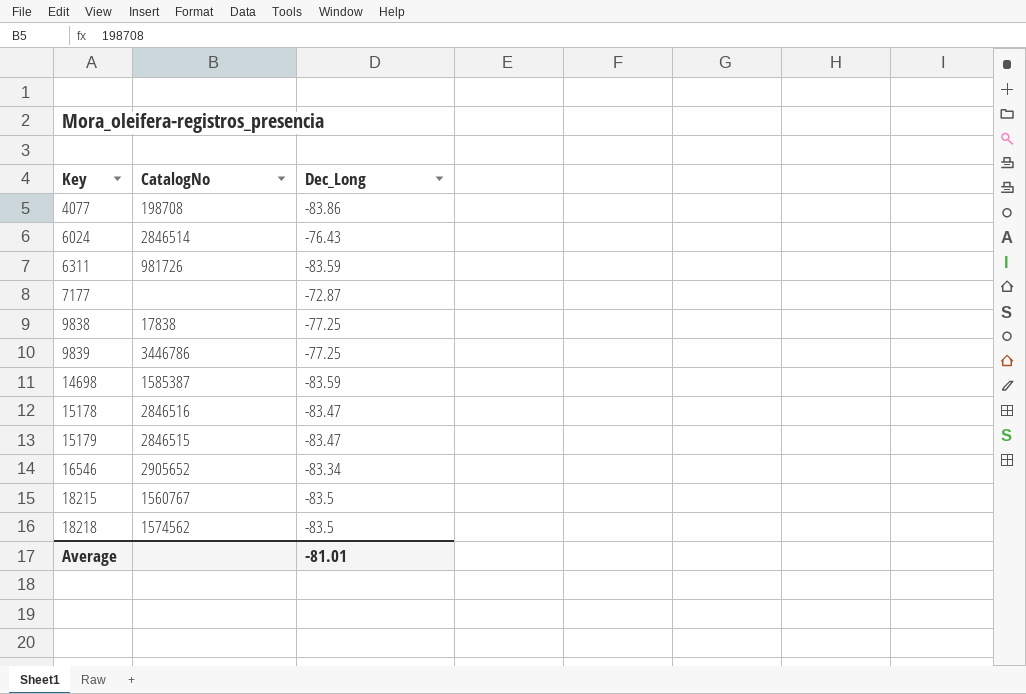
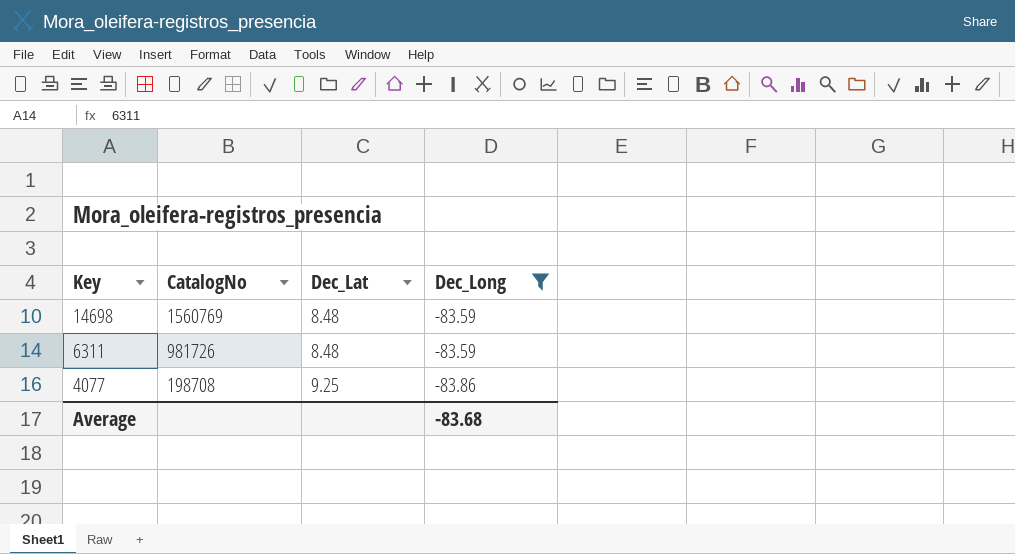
filter: none -> Dec_Long <= -83.59
row order: Key ascending -> Key descending
column Dec_Lat | position: none -> 3
14698 | CatalogNo: 1585387 -> 1560769
Average | Dec_Long: -81.01 -> -83.68

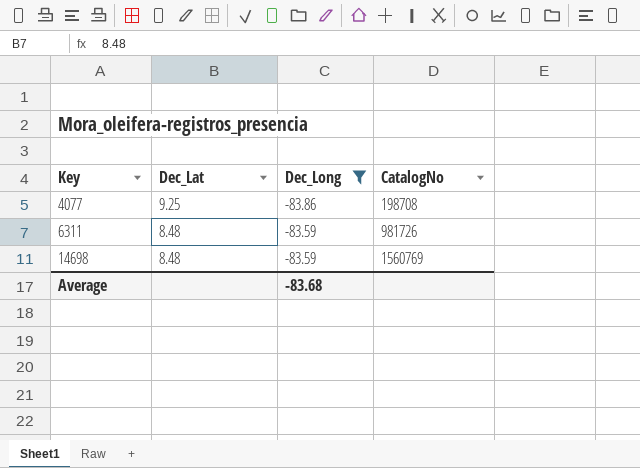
row order: Key descending -> Key ascending
column CatalogNo | position: 2 -> 4

